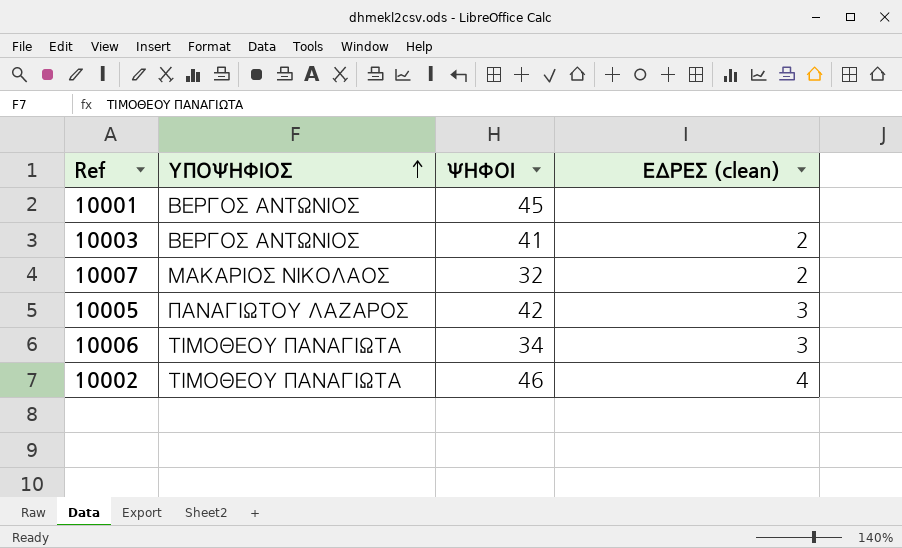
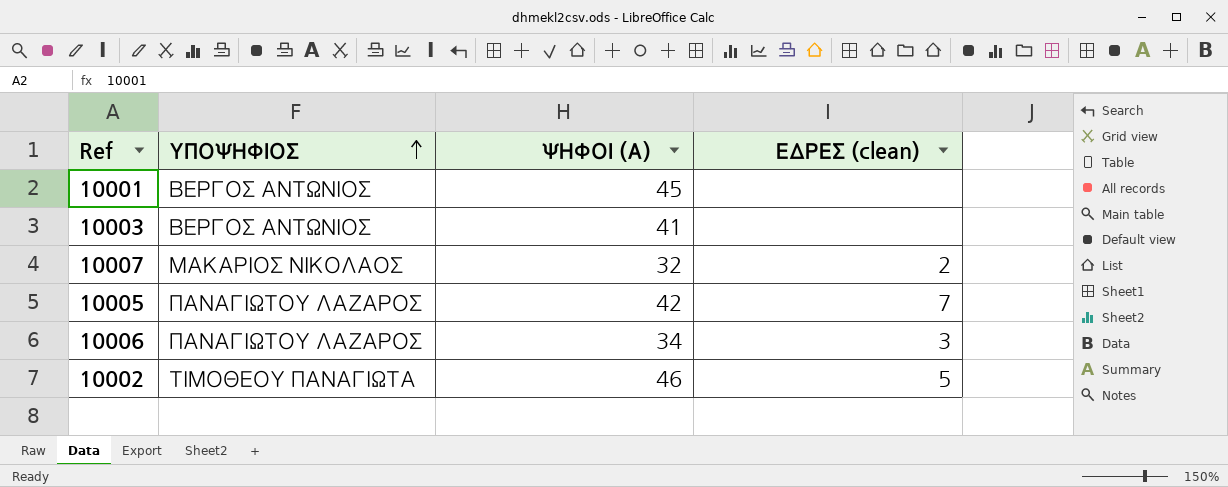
column name: ΨΗΦΟΙ -> ΨΗΦΟΙ (Α)
10003 | ΕΔΡΕΣ (clean): 2 -> none
10005 | ΕΔΡΕΣ (clean): 3 -> 7
10006 | ΥΠΟΨΗΦΙΟΣ: ΤΙΜΟΘΕΟΥ ΠΑΝΑΓΙΩΤΑ -> ΠΑΝΑΓΙΩΤΟΥ ΛΑΖΑΡΟΣ
10002 | ΕΔΡΕΣ (clean): 4 -> 5

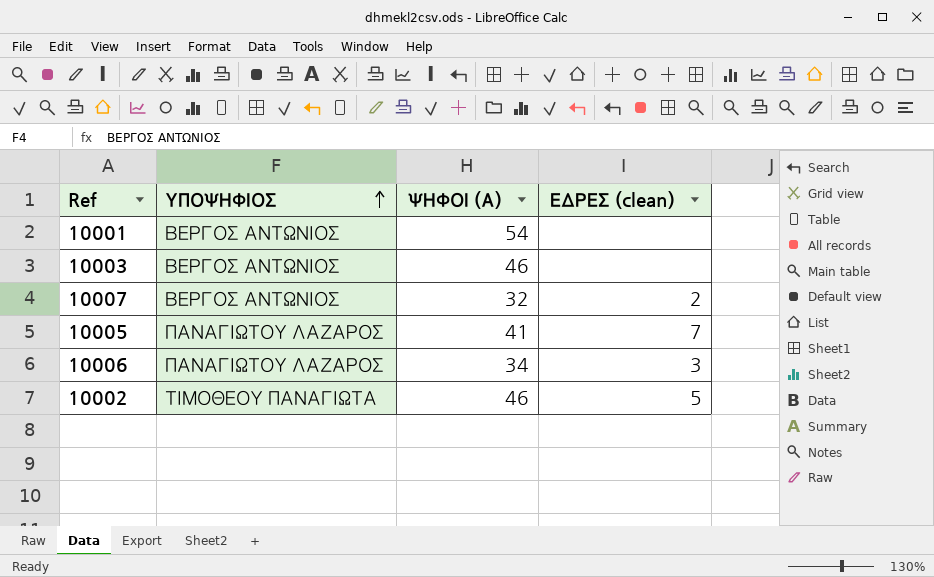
10001 | ΨΗΦΟΙ (Α): 45 -> 54
10003 | ΨΗΦΟΙ (Α): 41 -> 46
10007 | ΥΠΟΨΗΦΙΟΣ: ΜΑΚΑΡΙΟΣ ΝΙΚΟΛΑΟΣ -> ΒΕΡΓΟΣ ΑΝΤΩΝΙΟΣ
10005 | ΨΗΦΟΙ (Α): 42 -> 41

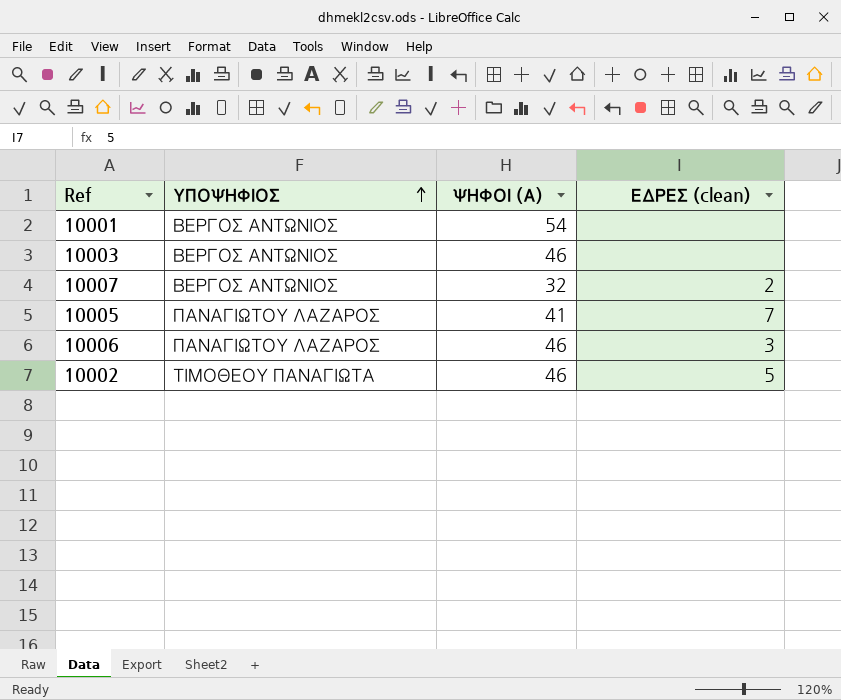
10006 | ΨΗΦΟΙ (Α): 34 -> 46

